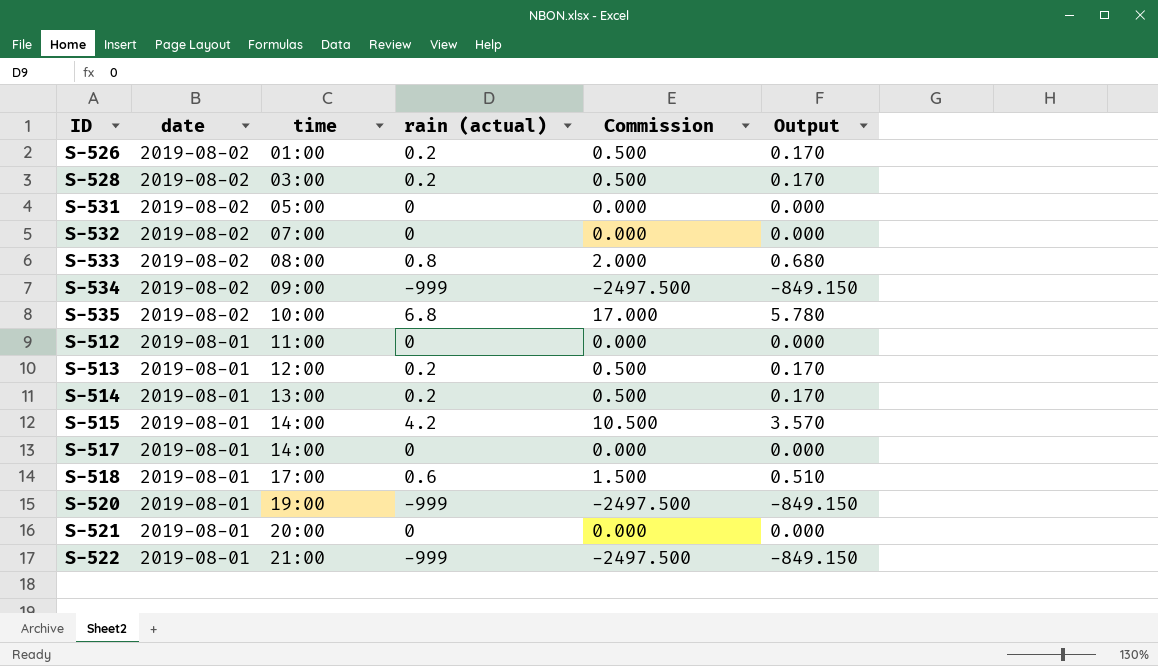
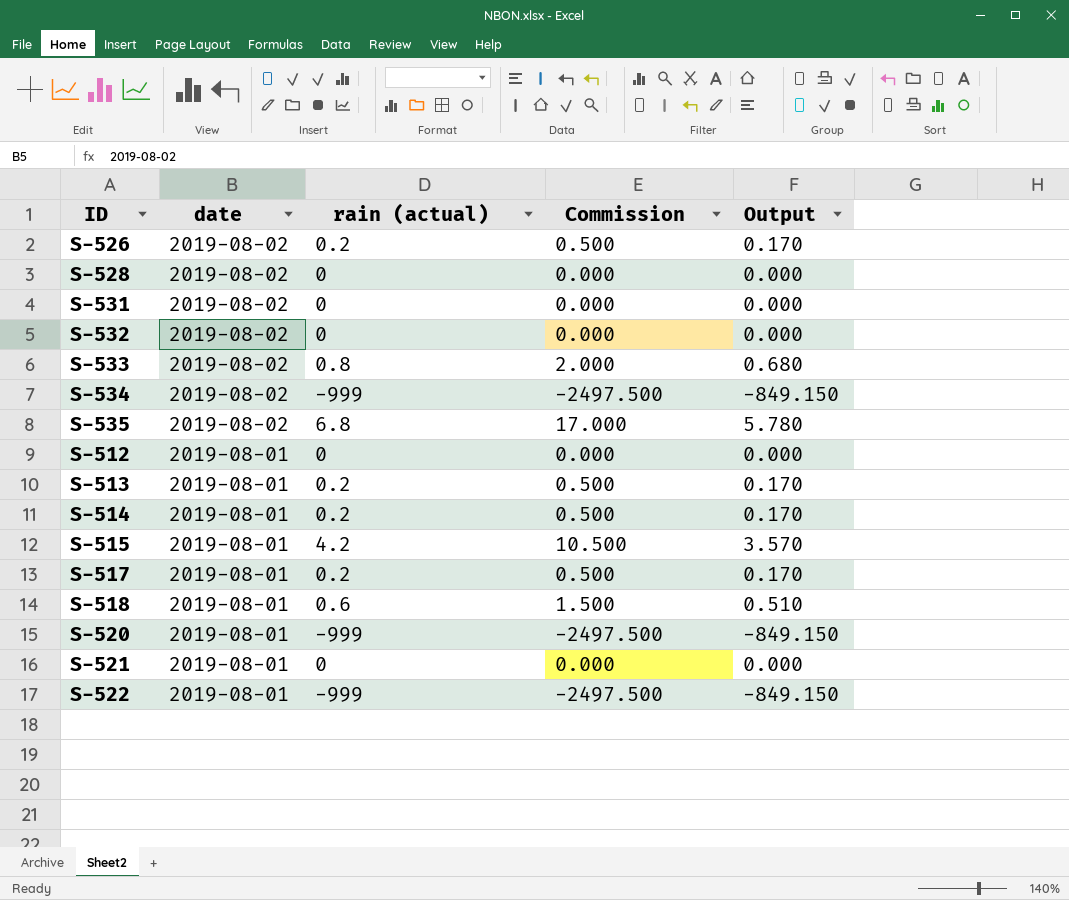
column time | position: 3 -> none
S-528 | rain (actual): 0.2 -> 0
S-528 | Commission: 0.500 -> 0.000
S-528 | Output: 0.170 -> 0.000
S-517 | rain (actual): 0 -> 0.2
S-517 | Commission: 0.000 -> 0.500
S-517 | Output: 0.000 -> 0.170

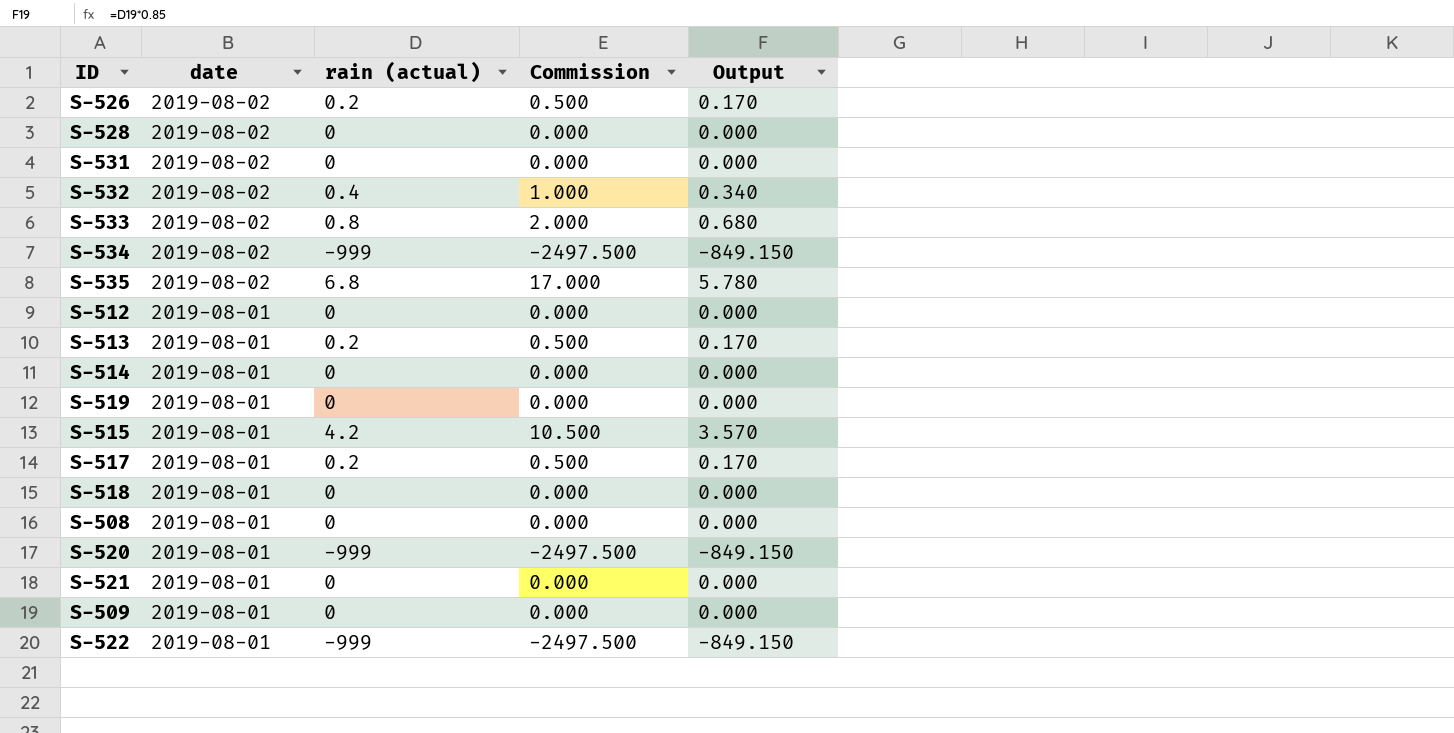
S-532 | rain (actual): 0 -> 0.4
S-532 | Commission: 0.000 -> 1.000
S-532 | Output: 0.000 -> 0.340
S-514 | rain (actual): 0.2 -> 0
S-514 | Commission: 0.500 -> 0.000
S-514 | Output: 0.170 -> 0.000
row S-519: none -> 2019-08-01 | 0 | 0.000 | 0.000
S-518 | rain (actual): 0.6 -> 0
S-518 | Commission: 1.500 -> 0.000
S-518 | Output: 0.510 -> 0.000
row S-508: none -> 2019-08-01 | 0 | 0.000 | 0.000
row S-509: none -> 2019-08-01 | 0 | 0.000 | 0.000

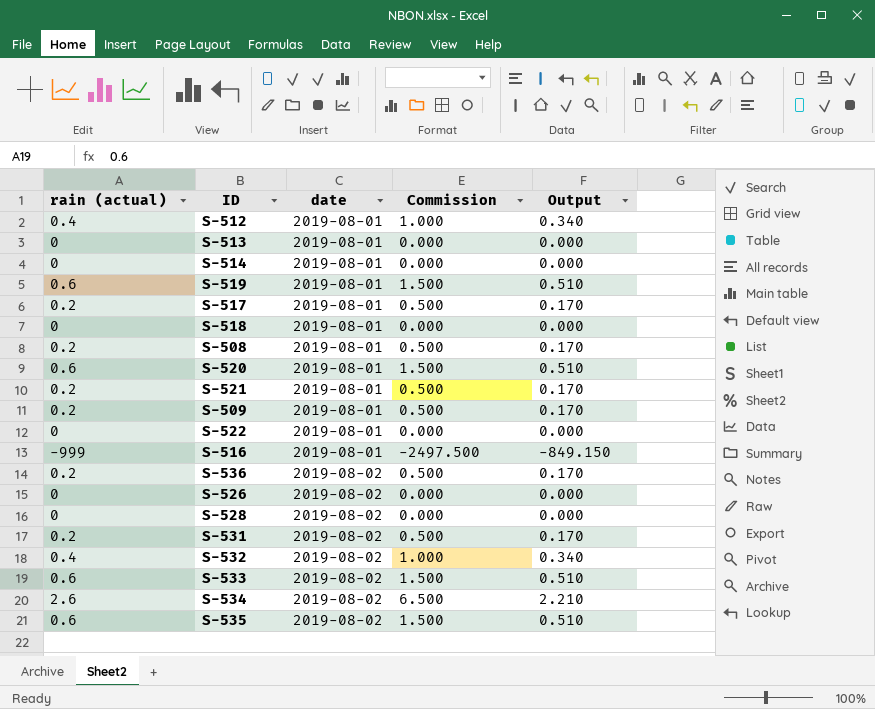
row order: date descending -> date ascending
column rain (actual) | position: 3 -> 1
row S-515: 2019-08-01 | 4.2 | 10.500 | 3.570 -> none
S-512 | rain (actual): 0 -> 0.4
S-512 | Commission: 0.000 -> 1.000
S-512 | Output: 0.000 -> 0.340
S-513 | rain (actual): 0.2 -> 0
S-513 | Commission: 0.500 -> 0.000
S-513 | Output: 0.170 -> 0.000
S-519 | rain (actual): 0 -> 0.6
S-519 | Commission: 0.000 -> 1.500
S-519 | Output: 0.000 -> 0.510
S-508 | rain (actual): 0 -> 0.2
S-508 | Commission: 0.000 -> 0.500
S-508 | Output: 0.000 -> 0.170
S-520 | rain (actual): -999 -> 0.6
S-520 | Commission: -2497.500 -> 1.500
S-520 | Output: -849.150 -> 0.510
S-521 | rain (actual): 0 -> 0.2
S-521 | Commission: 0.000 -> 0.500
S-521 | Output: 0.000 -> 0.170
S-509 | rain (actual): 0 -> 0.2
S-509 | Commission: 0.000 -> 0.500
S-509 | Output: 0.000 -> 0.170
S-522 | rain (actual): -999 -> 0
S-522 | Commission: -2497.500 -> 0.000
S-522 | Output: -849.150 -> 0.000
row S-516: none -> -999 | 2019-08-01 | -2497.500 | -849.150
row S-536: none -> 0.2 | 2019-08-02 | 0.500 | 0.170
S-526 | rain (actual): 0.2 -> 0
S-526 | Commission: 0.500 -> 0.000
S-526 | Output: 0.170 -> 0.000
S-531 | rain (actual): 0 -> 0.2
S-531 | Commission: 0.000 -> 0.500
S-531 | Output: 0.000 -> 0.170
S-533 | rain (actual): 0.8 -> 0.6
S-533 | Commission: 2.000 -> 1.500
S-533 | Output: 0.680 -> 0.510
S-534 | rain (actual): -999 -> 2.6
S-534 | Commission: -2497.500 -> 6.500
S-534 | Output: -849.150 -> 2.210
S-535 | rain (actual): 6.8 -> 0.6
S-535 | Commission: 17.000 -> 1.500
S-535 | Output: 5.780 -> 0.510

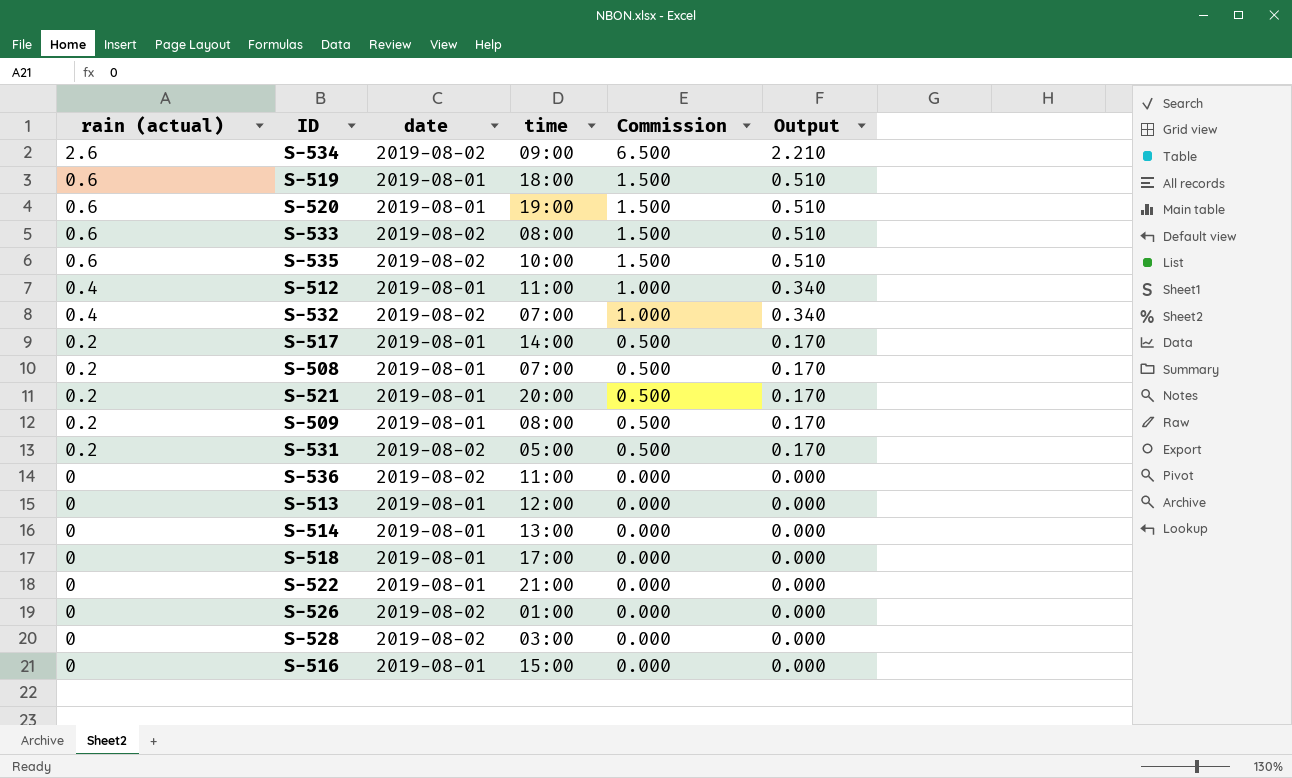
row order: date ascending -> rain (actual) descending
column time | position: none -> 4
S-536 | rain (actual): 0.2 -> 0
S-536 | Commission: 0.500 -> 0.000
S-536 | Output: 0.170 -> 0.000
S-516 | rain (actual): -999 -> 0
S-516 | Commission: -2497.500 -> 0.000
S-516 | Output: -849.150 -> 0.000

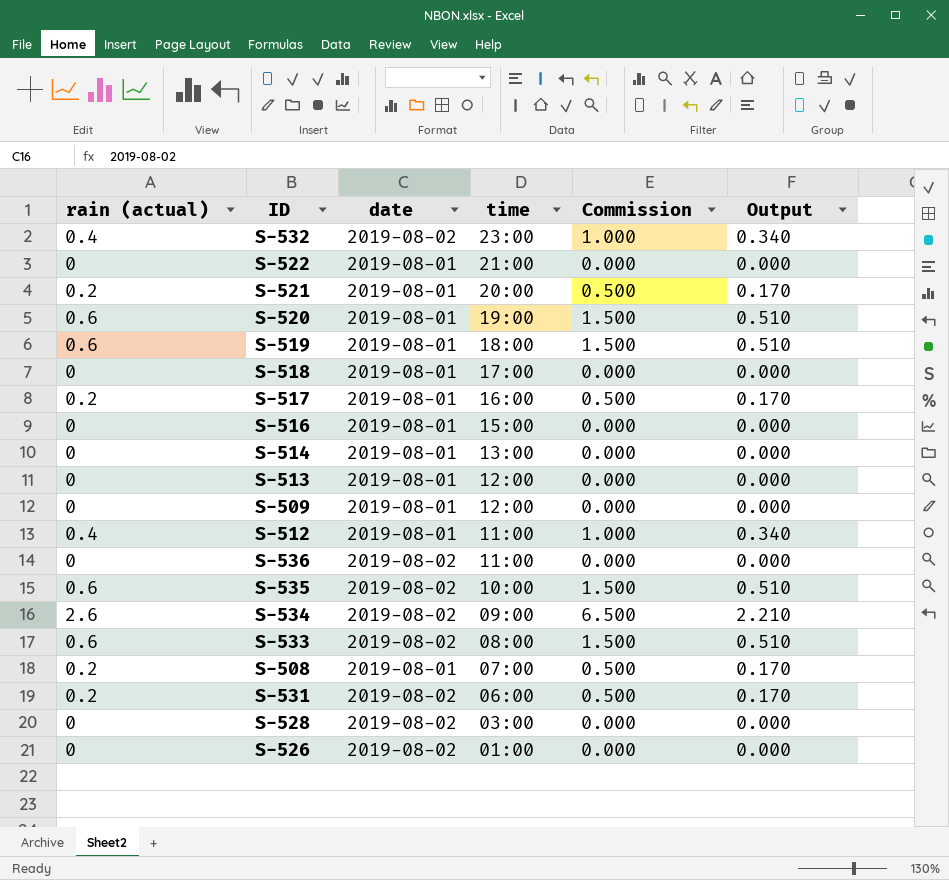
row order: rain (actual) descending -> time descending
S-532 | time: 07:00 -> 23:00
S-517 | time: 14:00 -> 16:00
S-509 | rain (actual): 0.2 -> 0
S-509 | time: 08:00 -> 12:00
S-509 | Commission: 0.500 -> 0.000
S-509 | Output: 0.170 -> 0.000
S-531 | time: 05:00 -> 06:00

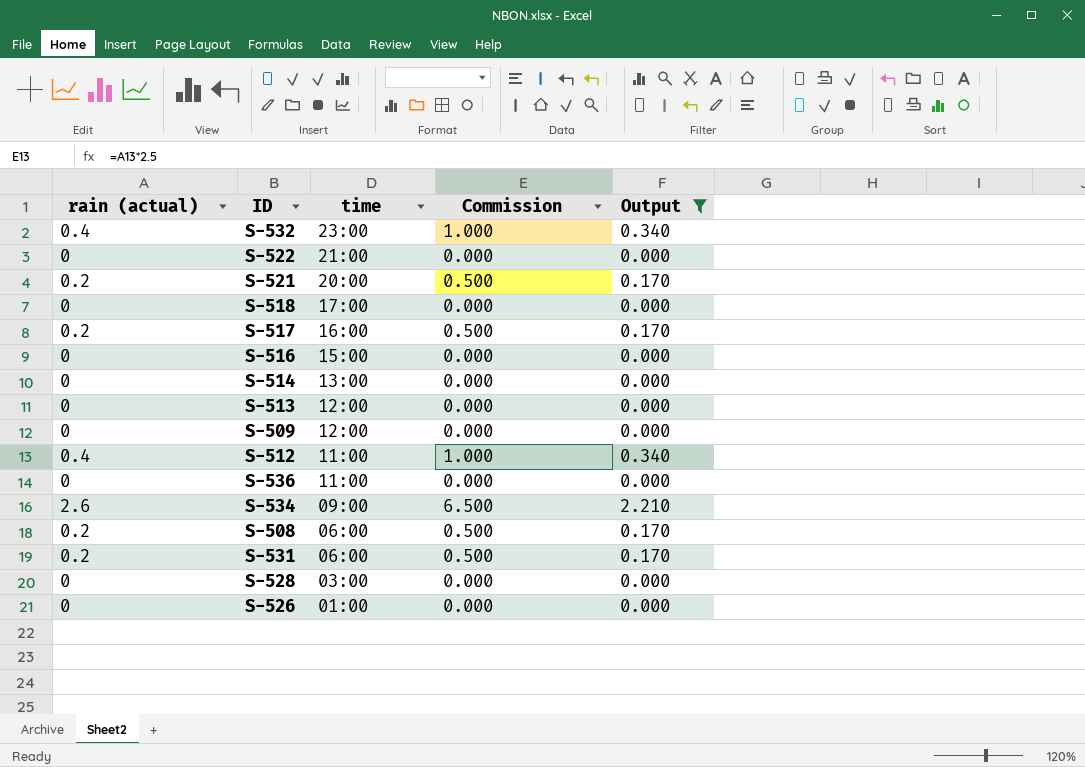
filter: none -> Output != 0.510
column date | position: 3 -> none
S-508 | time: 07:00 -> 06:00

